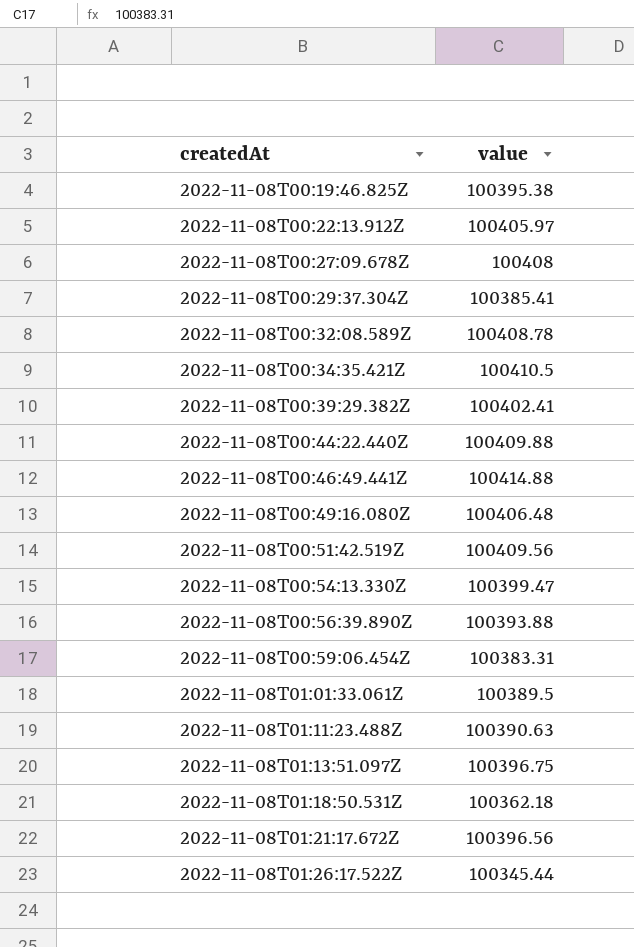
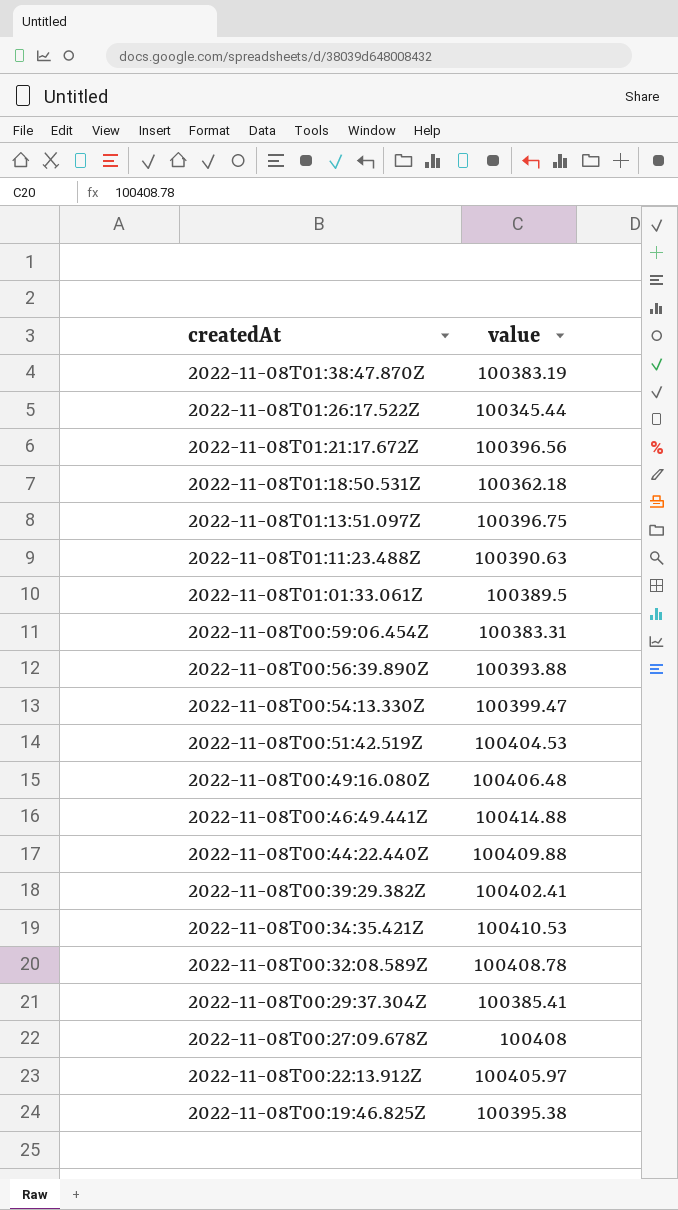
row order: createdAt ascending -> createdAt descending
row 2022-11-08T01:38:47.870Z: none -> 100383.19
2022-11-08T00:51:42.519Z | value: 100409.56 -> 100404.53
2022-11-08T00:34:35.421Z | value: 100410.5 -> 100410.53

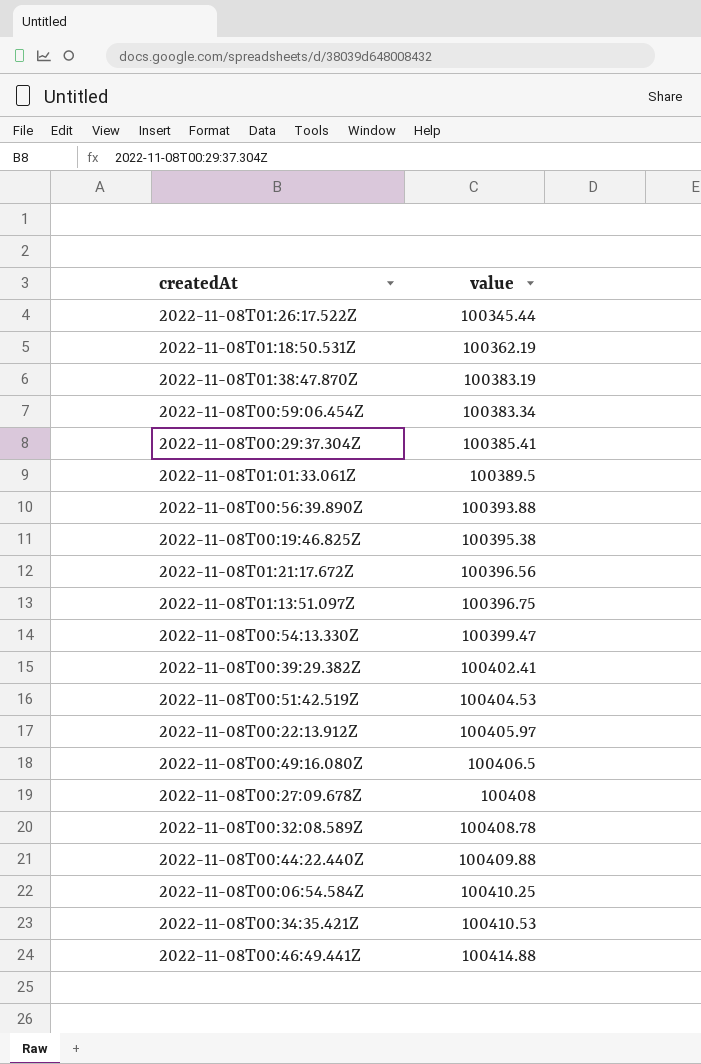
row order: createdAt descending -> value ascending
row 2022-11-08T01:11:23.488Z: 100390.63 -> none
2022-11-08T01:18:50.531Z | value: 100362.18 -> 100362.19
2022-11-08T00:59:06.454Z | value: 100383.31 -> 100383.34
2022-11-08T00:49:16.080Z | value: 100406.48 -> 100406.5
row 2022-11-08T00:06:54.584Z: none -> 100410.25

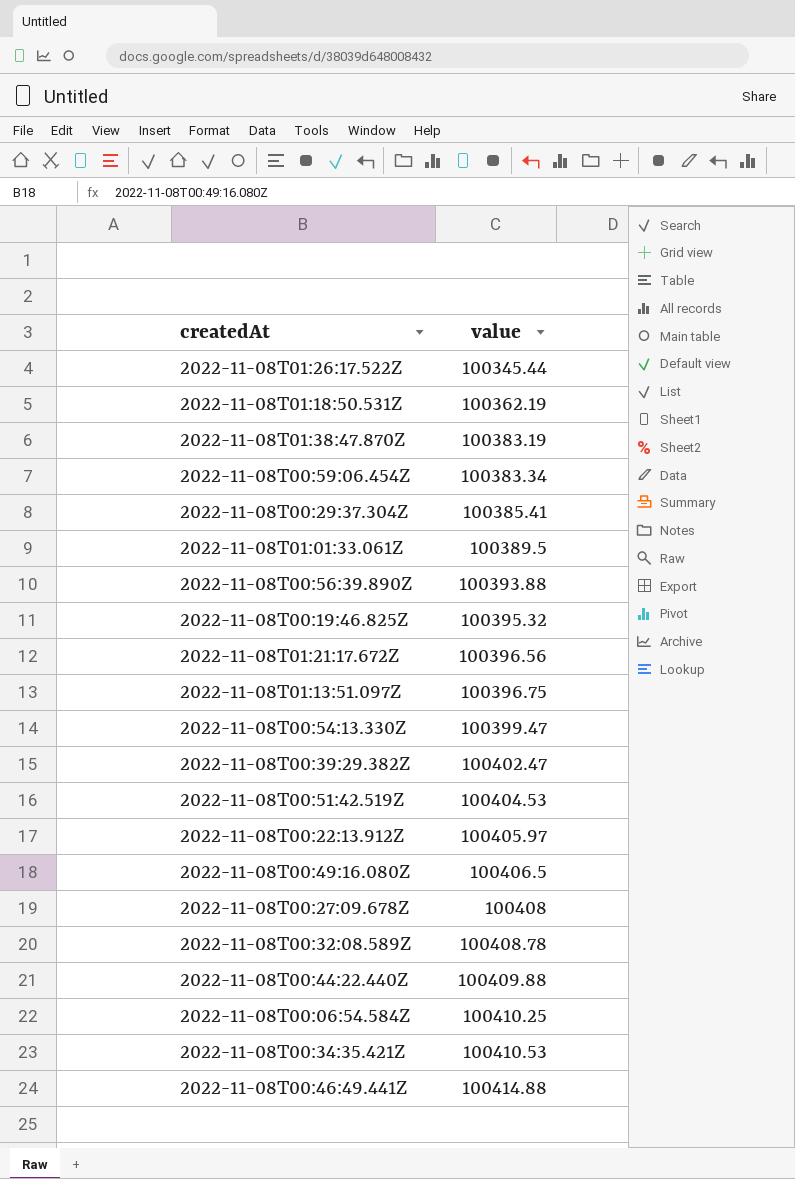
2022-11-08T00:19:46.825Z | value: 100395.38 -> 100395.32
2022-11-08T00:39:29.382Z | value: 100402.41 -> 100402.47

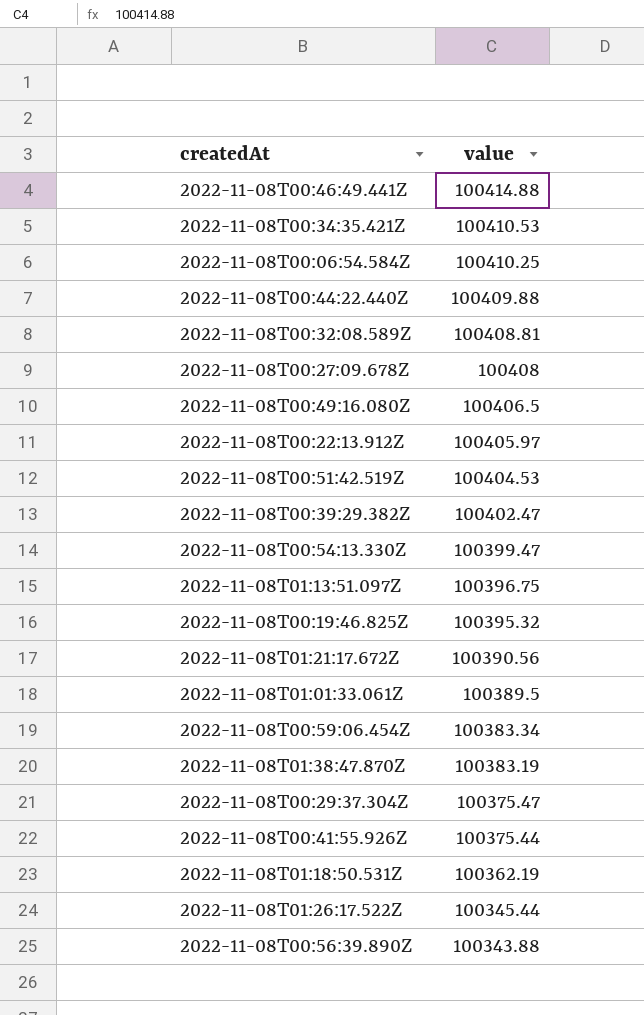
row order: value ascending -> value descending
2022-11-08T00:32:08.589Z | value: 100408.78 -> 100408.81
2022-11-08T01:21:17.672Z | value: 100396.56 -> 100390.56
2022-11-08T00:29:37.304Z | value: 100385.41 -> 100375.47
row 2022-11-08T00:41:55.926Z: none -> 100375.44
2022-11-08T00:56:39.890Z | value: 100393.88 -> 100343.88

